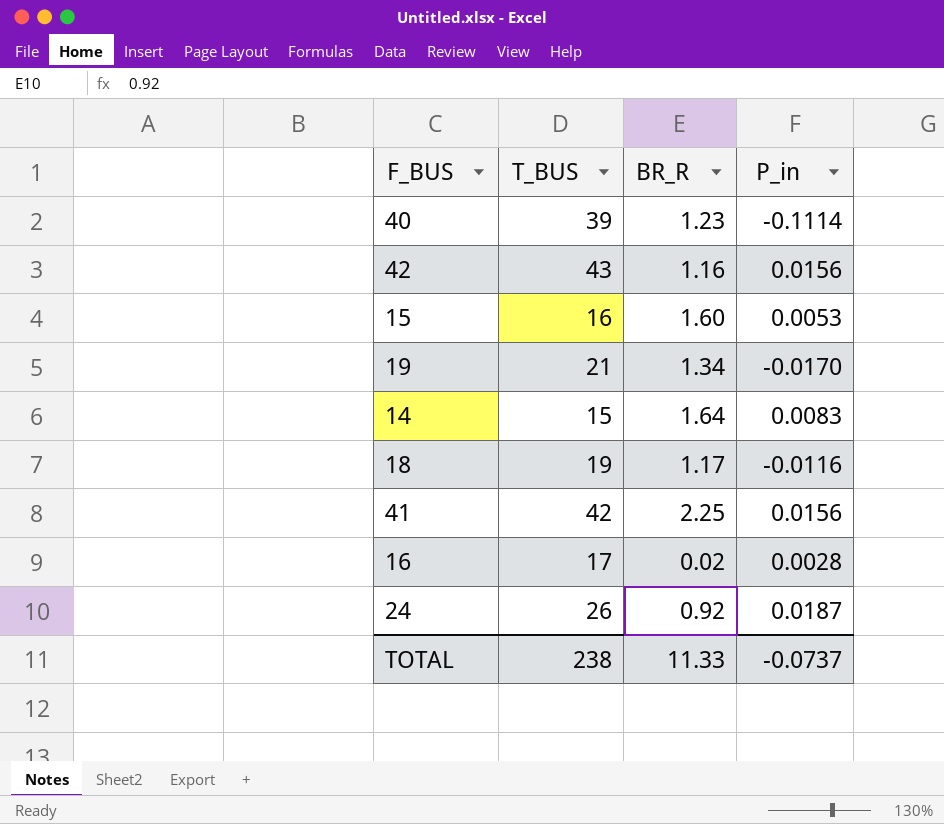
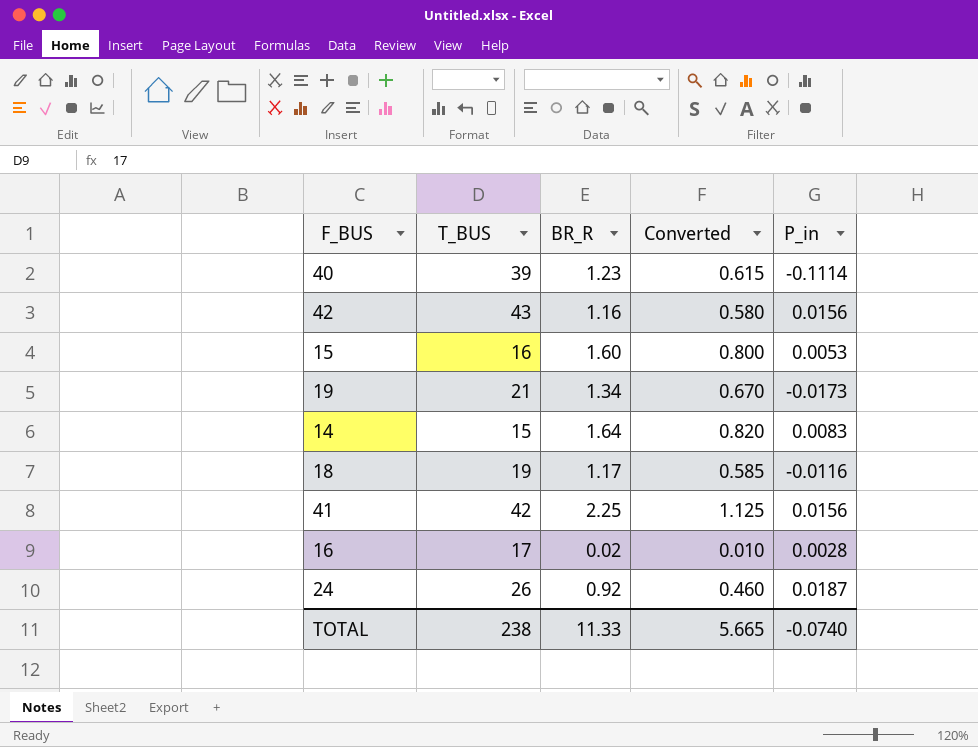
column Converted | formula: none -> [BR_R] * 0.5
19 | P_in: -0.0170 -> -0.0173
TOTAL | P_in: -0.0737 -> -0.0740

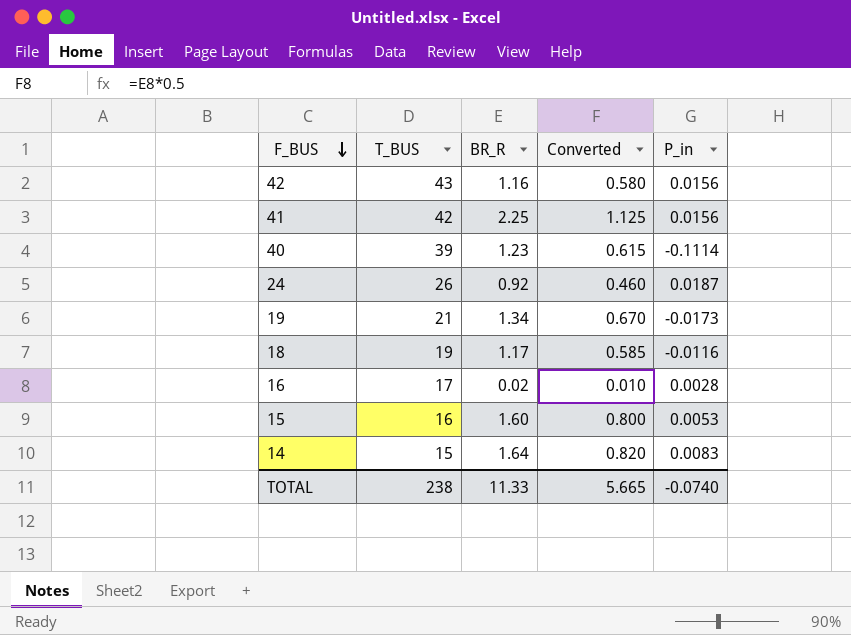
row order: none -> F_BUS descending

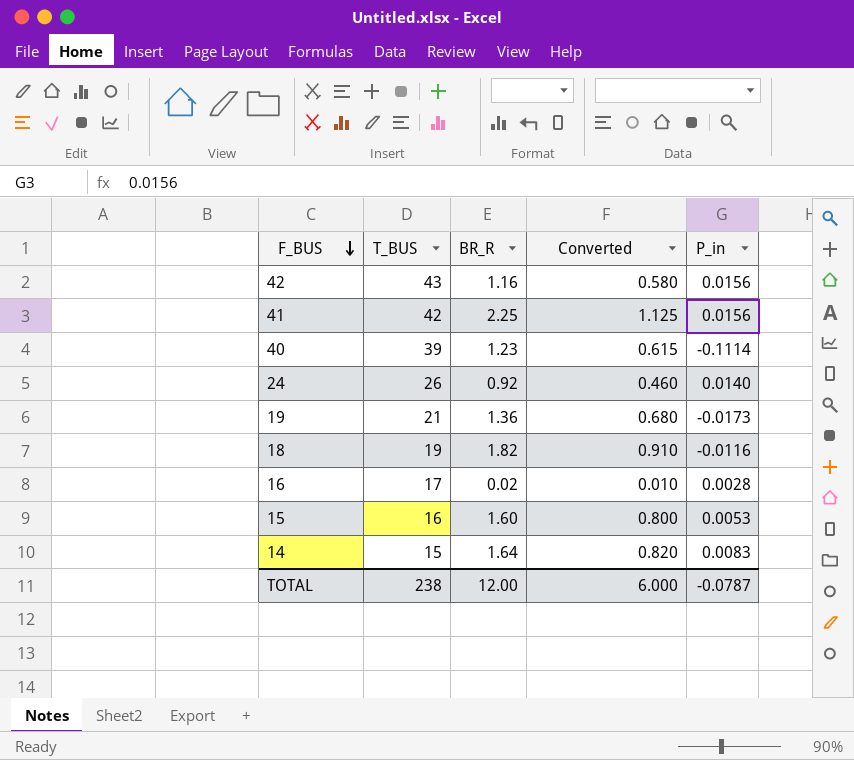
24 | P_in: 0.0187 -> 0.0140
19 | BR_R: 1.34 -> 1.36
19 | Converted: 0.670 -> 0.680
18 | BR_R: 1.17 -> 1.82
18 | Converted: 0.585 -> 0.910
TOTAL | BR_R: 11.33 -> 12.00
TOTAL | Converted: 5.665 -> 6.000
TOTAL | P_in: -0.0740 -> -0.0787

